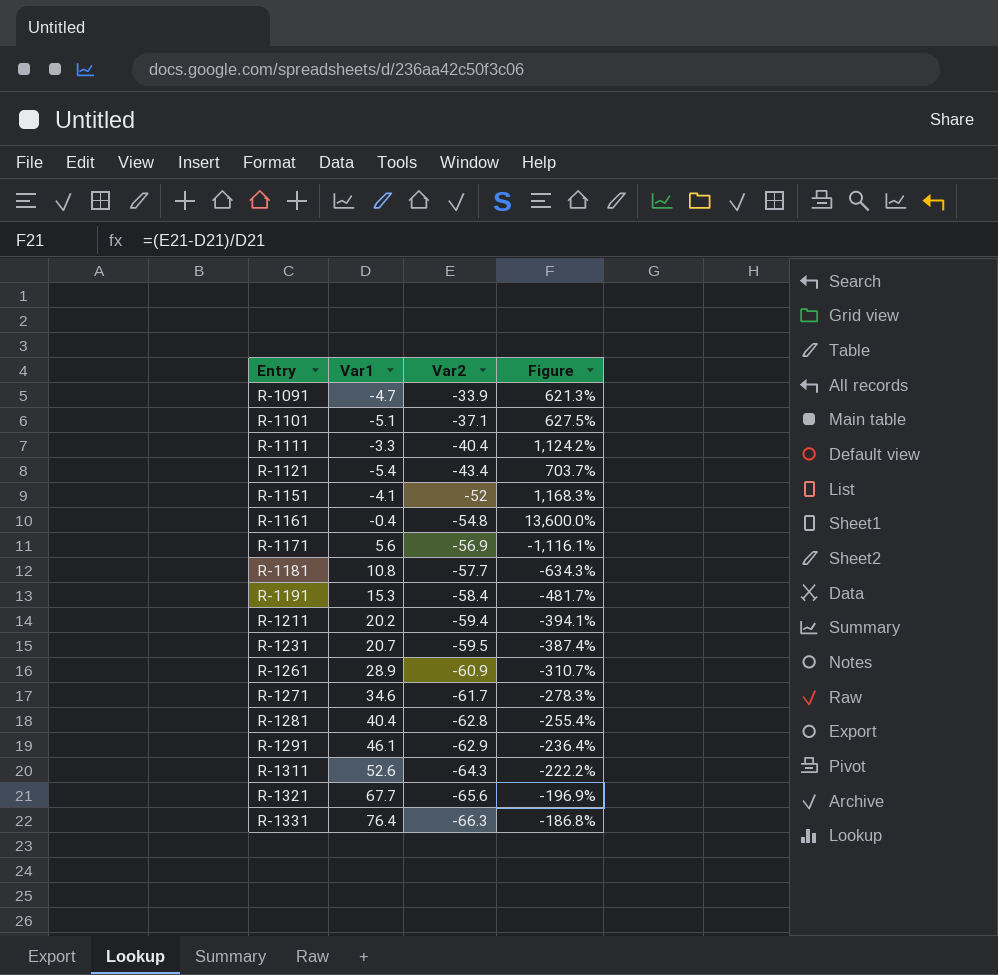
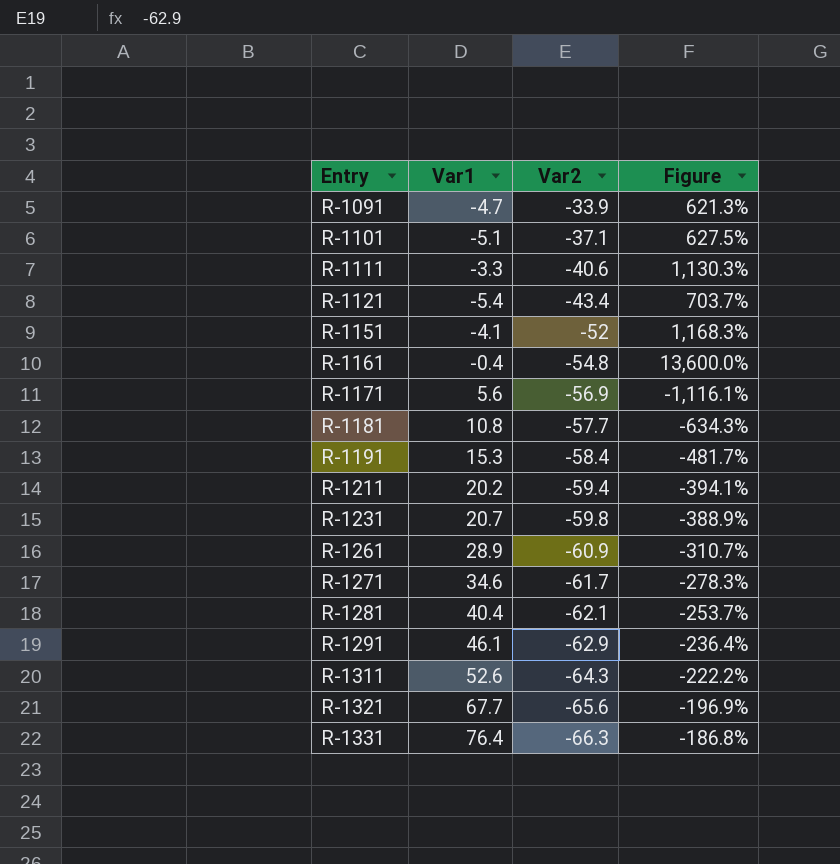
R-1111 | Var2: -40.4 -> -40.6
R-1111 | Figure: 1,124.2% -> 1,130.3%
R-1231 | Var2: -59.5 -> -59.8
R-1231 | Figure: -387.4% -> -388.9%
R-1281 | Var2: -62.8 -> -62.1
R-1281 | Figure: -255.4% -> -253.7%

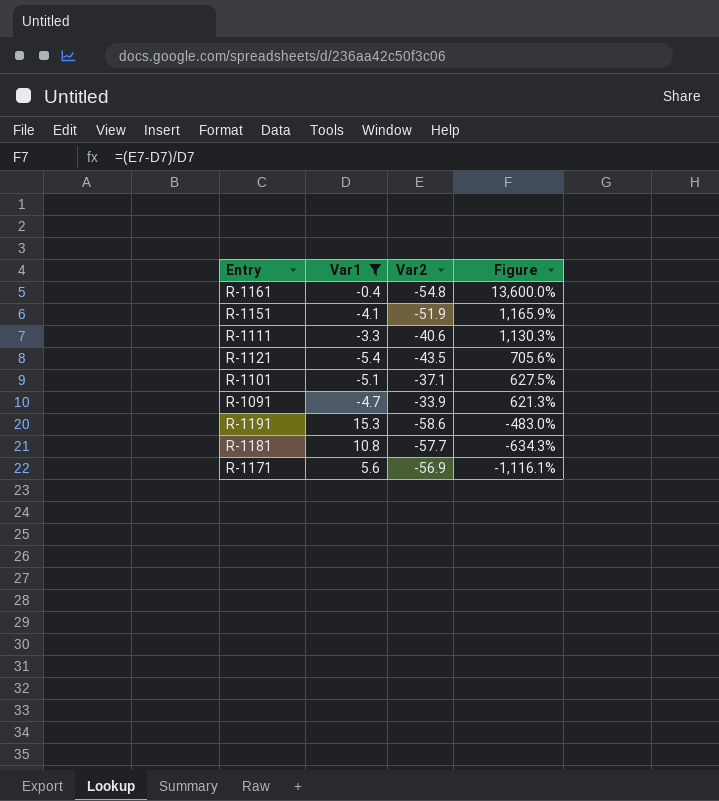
filter: none -> Var1 <= 15.3
row order: Entry ascending -> Figure descending
R-1151 | Var2: -52 -> -51.9
R-1151 | Figure: 1,168.3% -> 1,165.9%
R-1121 | Var2: -43.4 -> -43.5
R-1121 | Figure: 703.7% -> 705.6%
R-1191 | Var2: -58.4 -> -58.6
R-1191 | Figure: -481.7% -> -483.0%

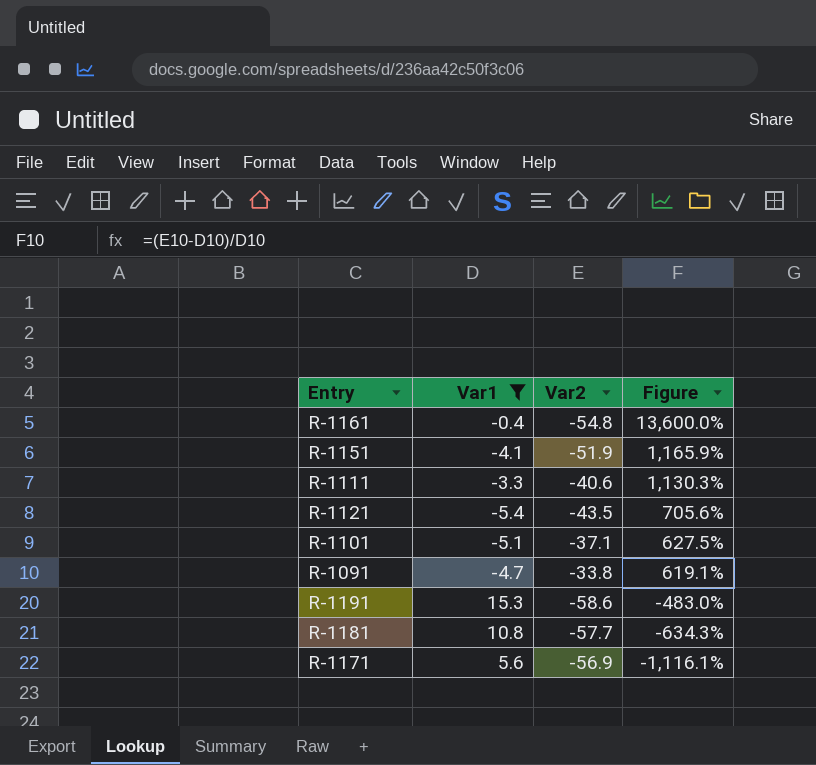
R-1091 | Var2: -33.9 -> -33.8
R-1091 | Figure: 621.3% -> 619.1%

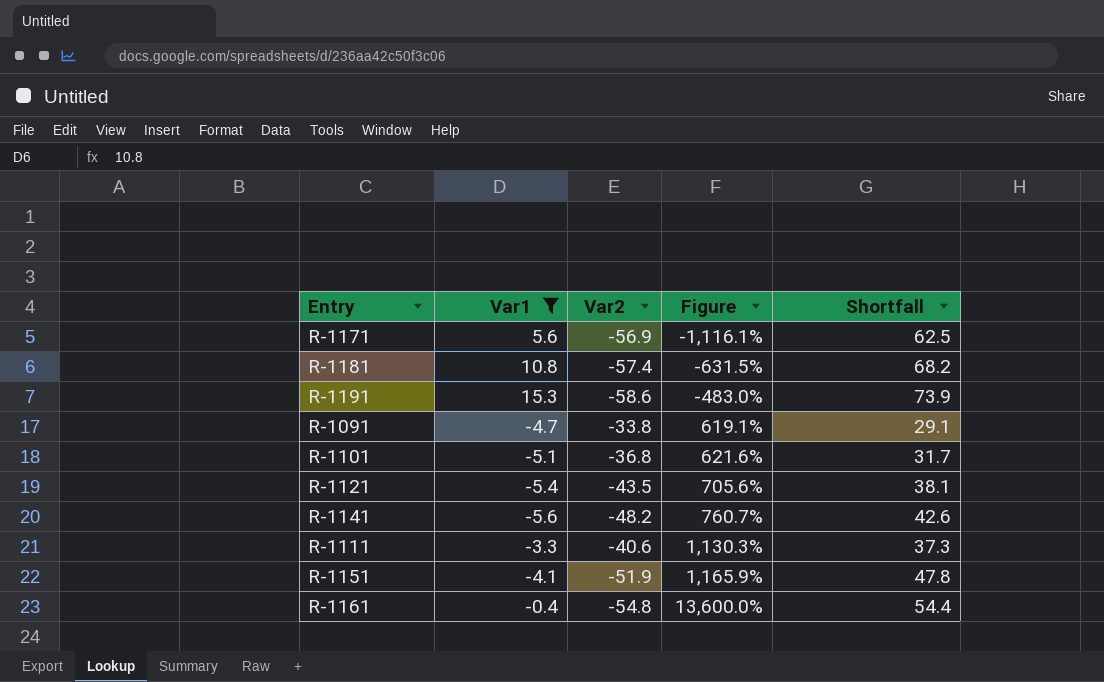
row order: Figure descending -> Figure ascending
column Shortfall | formula: none -> [Var1] - [Var2]
R-1181 | Var2: -57.7 -> -57.4
R-1181 | Figure: -634.3% -> -631.5%
R-1101 | Var2: -37.1 -> -36.8
R-1101 | Figure: 627.5% -> 621.6%
row R-1141: none -> -5.6 | -48.2 | 760.7% | 42.6

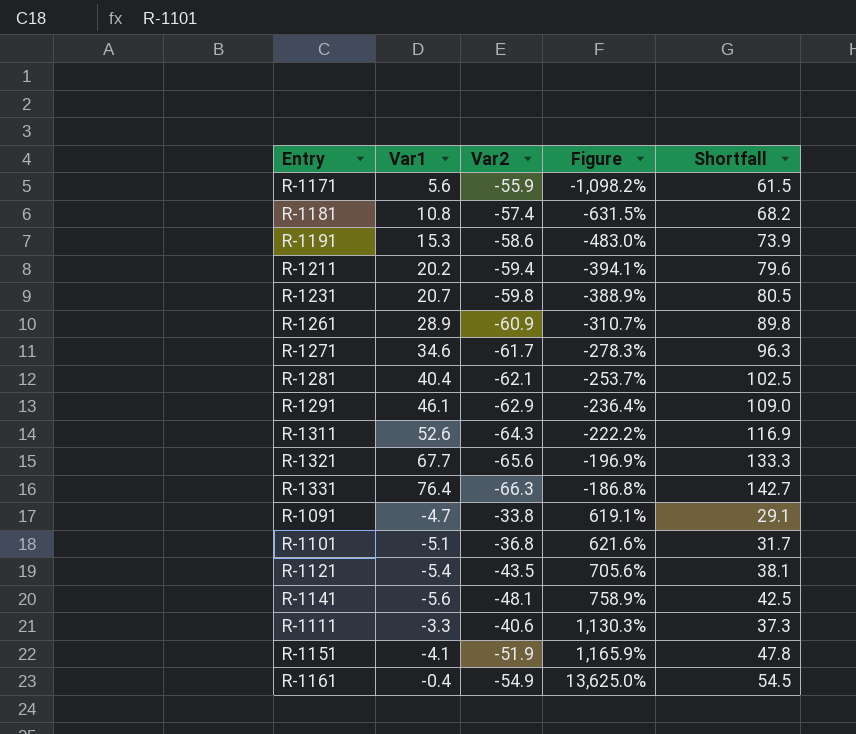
filter: Var1 <= 15.3 -> none
R-1171 | Var2: -56.9 -> -55.9
R-1171 | Figure: -1,116.1% -> -1,098.2%
R-1171 | Shortfall: 62.5 -> 61.5
R-1141 | Var2: -48.2 -> -48.1
R-1141 | Figure: 760.7% -> 758.9%
R-1141 | Shortfall: 42.6 -> 42.5
R-1161 | Var2: -54.8 -> -54.9
R-1161 | Figure: 13,600.0% -> 13,625.0%
R-1161 | Shortfall: 54.4 -> 54.5

